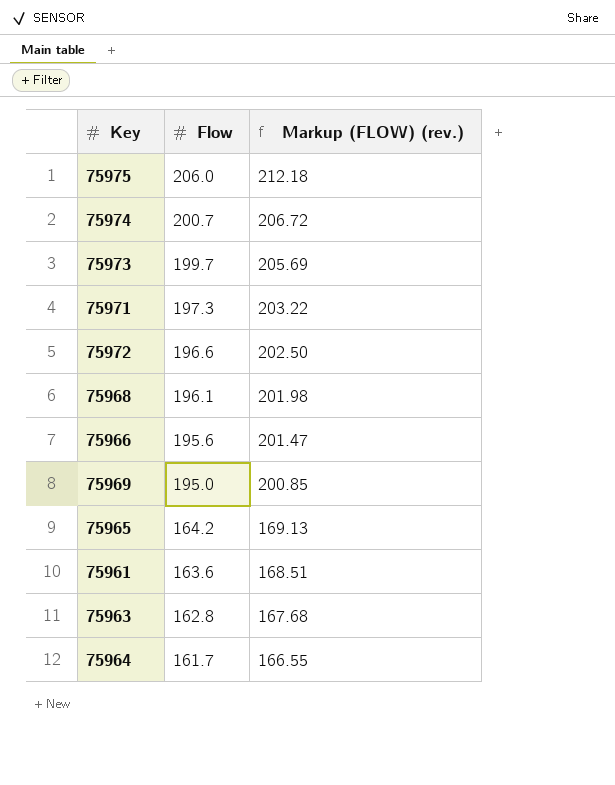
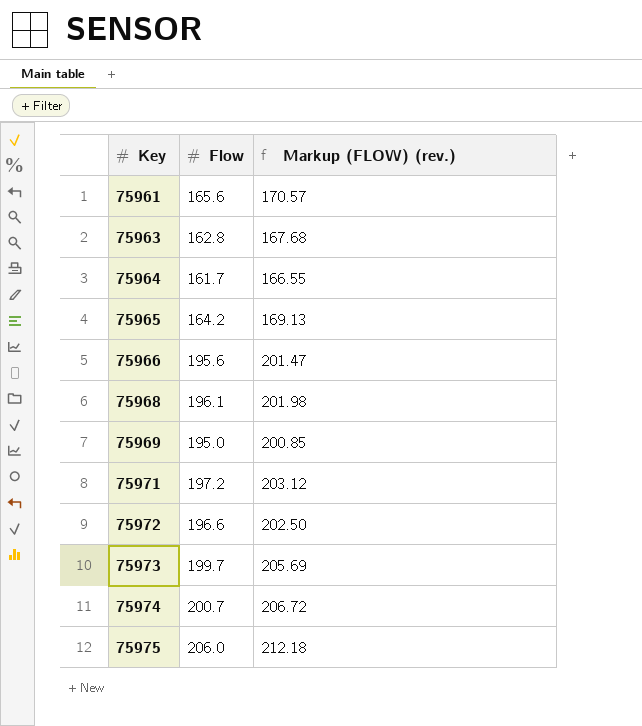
row order: Flow descending -> Key ascending
75961 | Flow: 163.6 -> 165.6
75961 | Markup (FLOW) (rev.): 168.51 -> 170.57
75971 | Flow: 197.3 -> 197.2
75971 | Markup (FLOW) (rev.): 203.22 -> 203.12

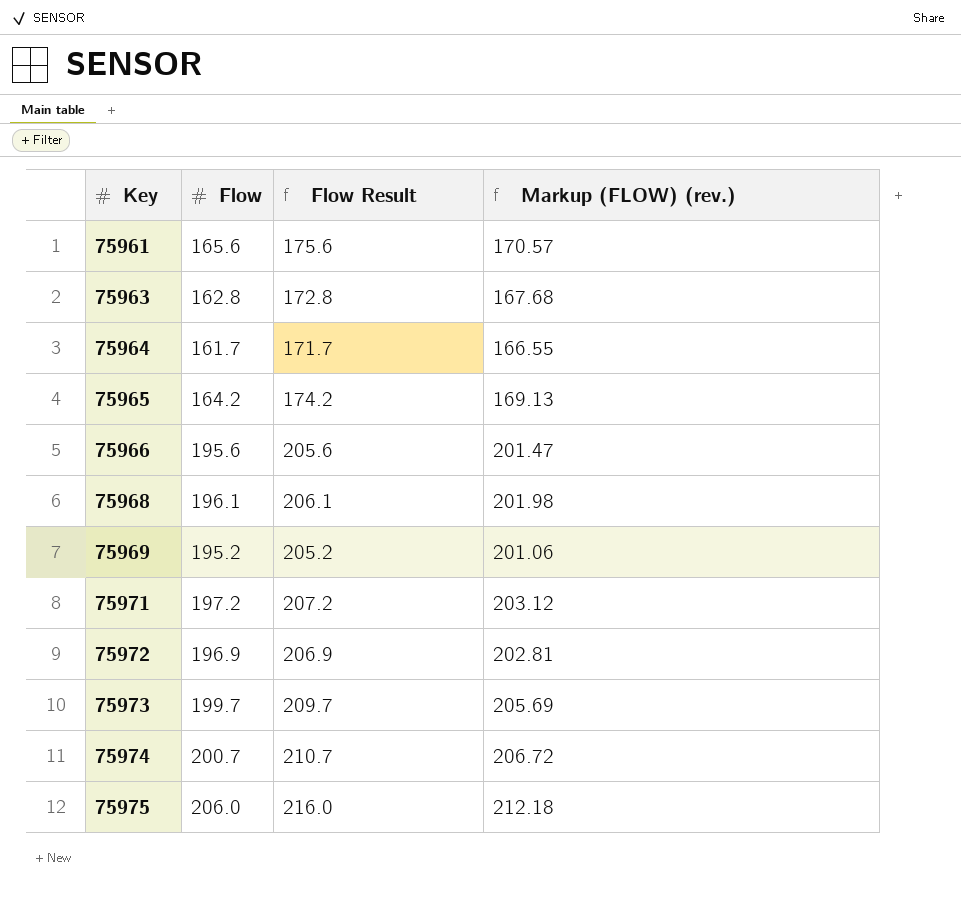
column Flow Result | formula: none -> [Flow] + 10
75969 | Flow: 195.0 -> 195.2
75969 | Markup (FLOW) (rev.): 200.85 -> 201.06
75972 | Flow: 196.6 -> 196.9
75972 | Markup (FLOW) (rev.): 202.50 -> 202.81

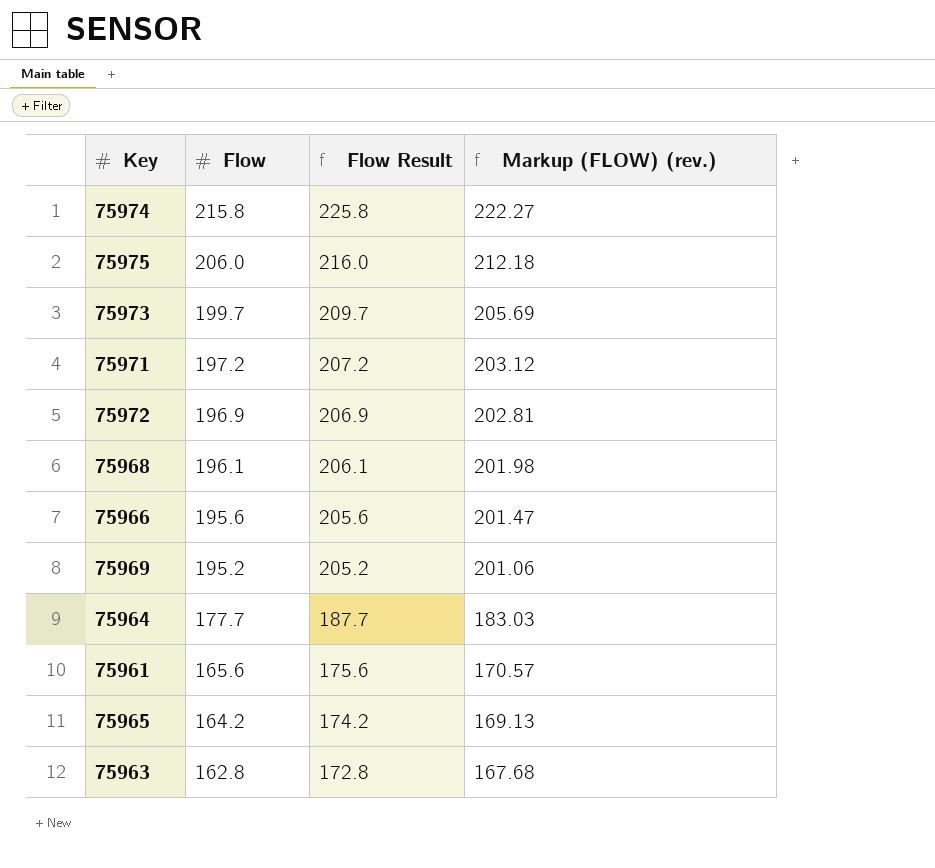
row order: Key ascending -> Flow descending
75974 | Flow: 200.7 -> 215.8
75974 | Flow Result: 210.7 -> 225.8
75974 | Markup (FLOW) (rev.): 206.72 -> 222.27
75964 | Flow: 161.7 -> 177.7
75964 | Flow Result: 171.7 -> 187.7
75964 | Markup (FLOW) (rev.): 166.55 -> 183.03

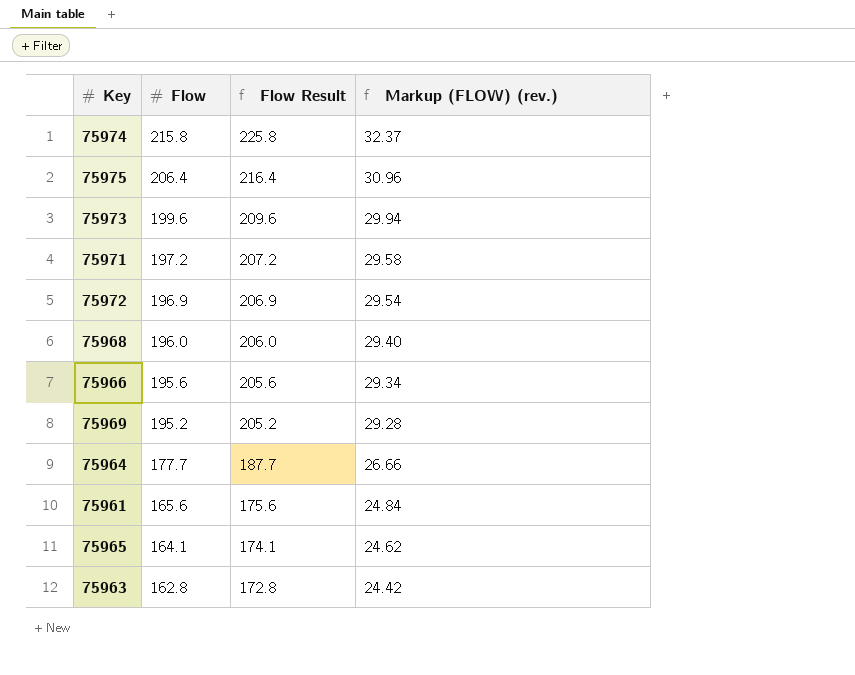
column Markup (FLOW) (rev.) | formula: [Flow] * 1.03 -> [Flow] * 0.15
75975 | Flow: 206.0 -> 206.4
75975 | Flow Result: 216.0 -> 216.4
75973 | Flow: 199.7 -> 199.6
75973 | Flow Result: 209.7 -> 209.6
75968 | Flow: 196.1 -> 196.0
75968 | Flow Result: 206.1 -> 206.0
75965 | Flow: 164.2 -> 164.1
75965 | Flow Result: 174.2 -> 174.1

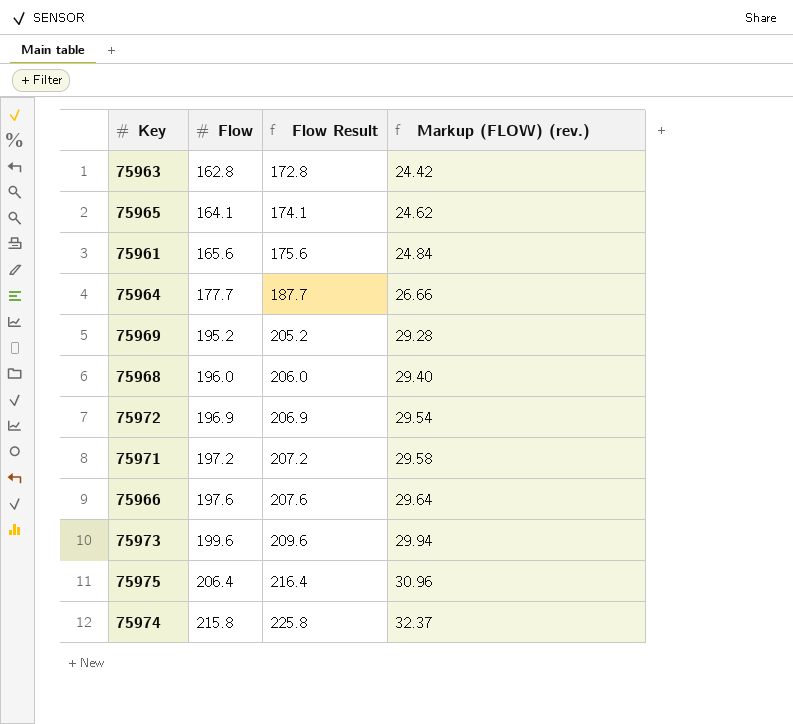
row order: Flow descending -> Flow ascending
75966 | Flow: 195.6 -> 197.6
75966 | Flow Result: 205.6 -> 207.6
75966 | Markup (FLOW) (rev.): 29.34 -> 29.64

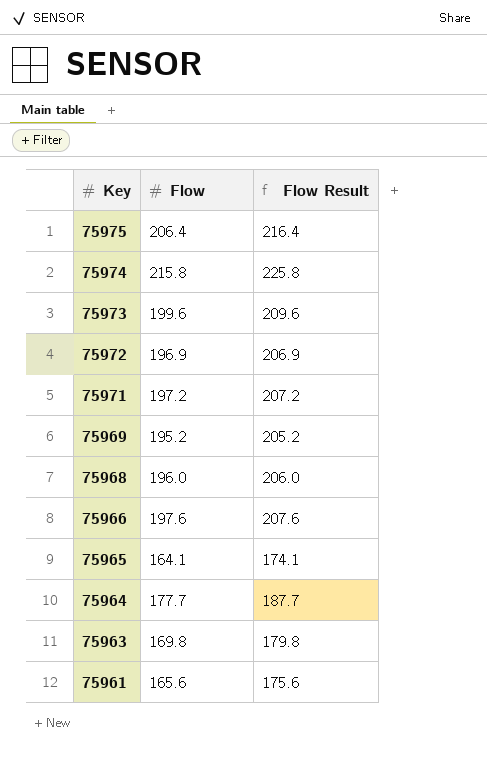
row order: Flow ascending -> Key descending
column Markup (FLOW) (rev.) | formula: [Flow] * 0.15 -> none
75963 | Flow: 162.8 -> 169.8
75963 | Flow Result: 172.8 -> 179.8

